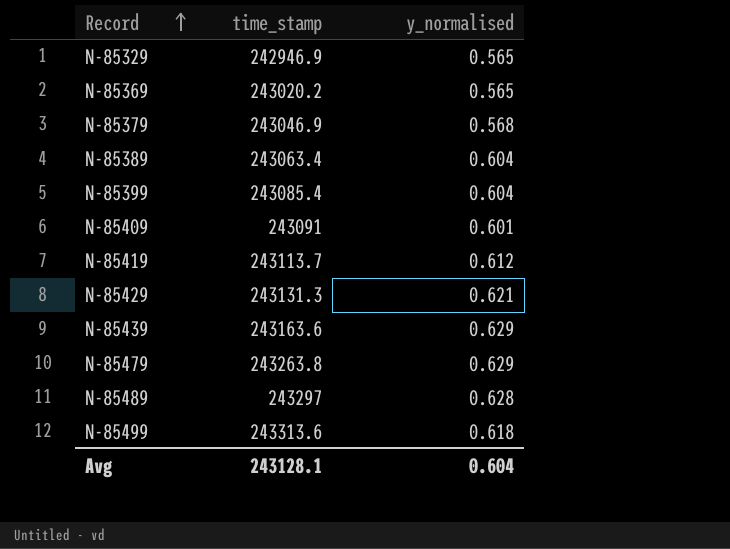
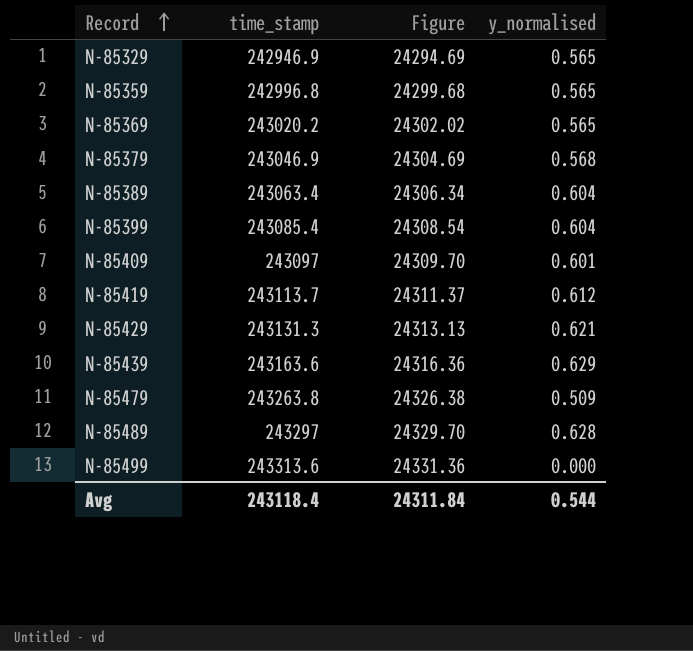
column Figure | formula: none -> [time_stamp] * 0.1
row N-85359: none -> 242996.8 | 24299.68 | 0.565
N-85409 | time_stamp: 243091 -> 243097
N-85479 | y_normalised: 0.629 -> 0.509
N-85499 | y_normalised: 0.618 -> 0.000
Avg | time_stamp: 243128.1 -> 243118.4
Avg | y_normalised: 0.604 -> 0.544

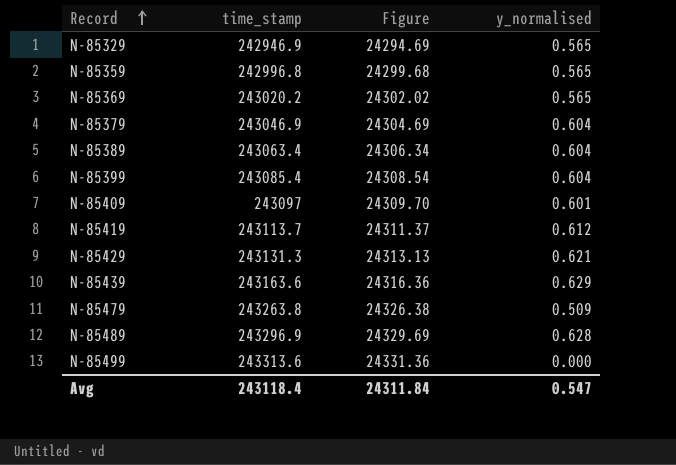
N-85379 | y_normalised: 0.568 -> 0.604
N-85489 | time_stamp: 243297 -> 243296.9
N-85489 | Figure: 24329.70 -> 24329.69
Avg | y_normalised: 0.544 -> 0.547

